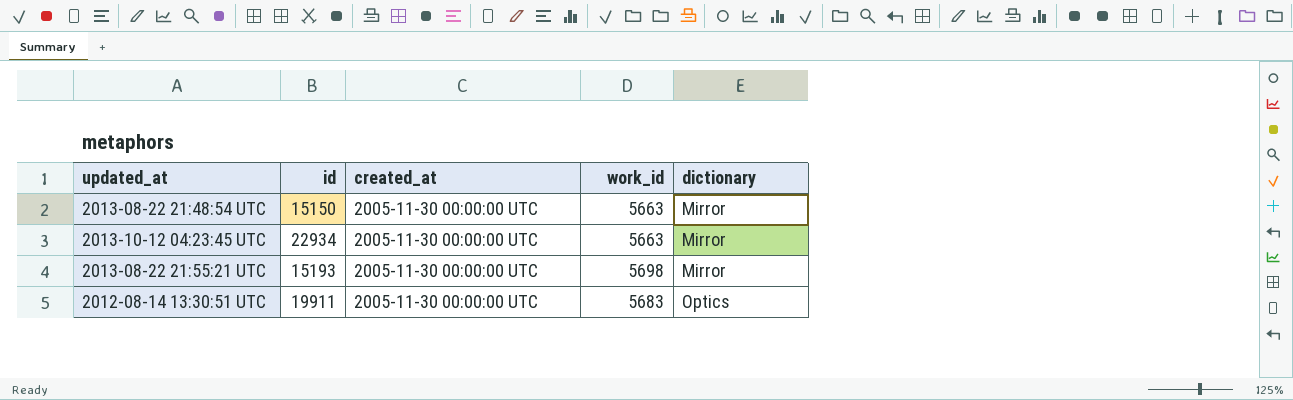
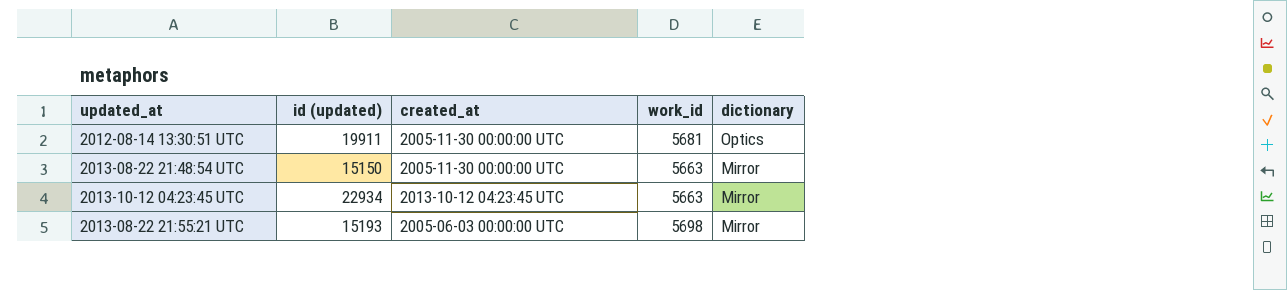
row order: dictionary ascending -> dictionary descending
column name: id -> id (updated)
2012-08-14 13:30:51 UTC | work_id: 5683 -> 5681
2013-10-12 04:23:45 UTC | created_at: 2005-11-30 00:00:00 UTC -> 2013-10-12 04:23:45 UTC
2013-08-22 21:55:21 UTC | created_at: 2005-11-30 00:00:00 UTC -> 2005-06-03 00:00:00 UTC

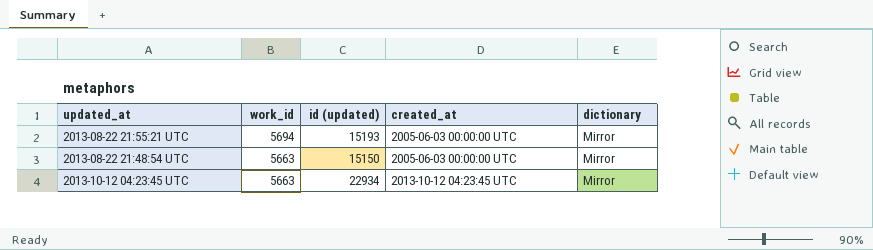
row order: dictionary descending -> work_id descending
column work_id | position: 4 -> 2
row 2012-08-14 13:30:51 UTC: 19911 | 2005-11-30 00:00:00 UTC | 5681 | Optics -> none
2013-08-22 21:55:21 UTC | work_id: 5698 -> 5694
2013-08-22 21:48:54 UTC | created_at: 2005-11-30 00:00:00 UTC -> 2005-06-03 00:00:00 UTC

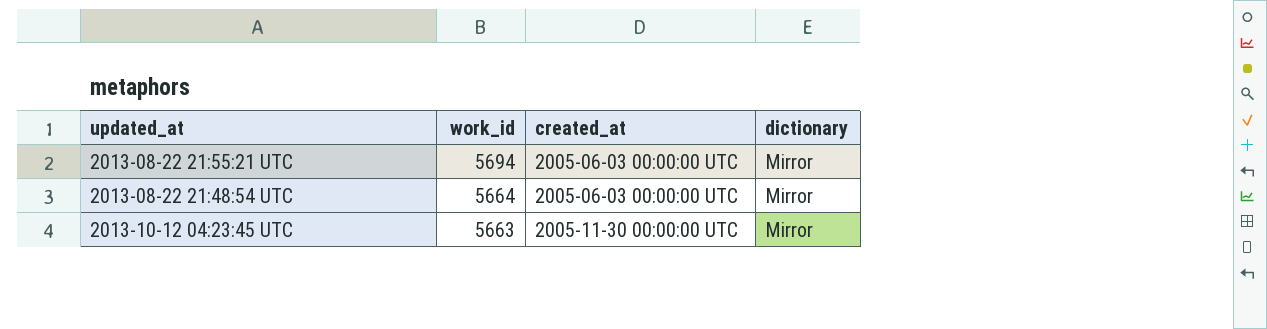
column id (updated) | position: 3 -> none
2013-08-22 21:48:54 UTC | work_id: 5663 -> 5664
2013-10-12 04:23:45 UTC | created_at: 2013-10-12 04:23:45 UTC -> 2005-11-30 00:00:00 UTC

